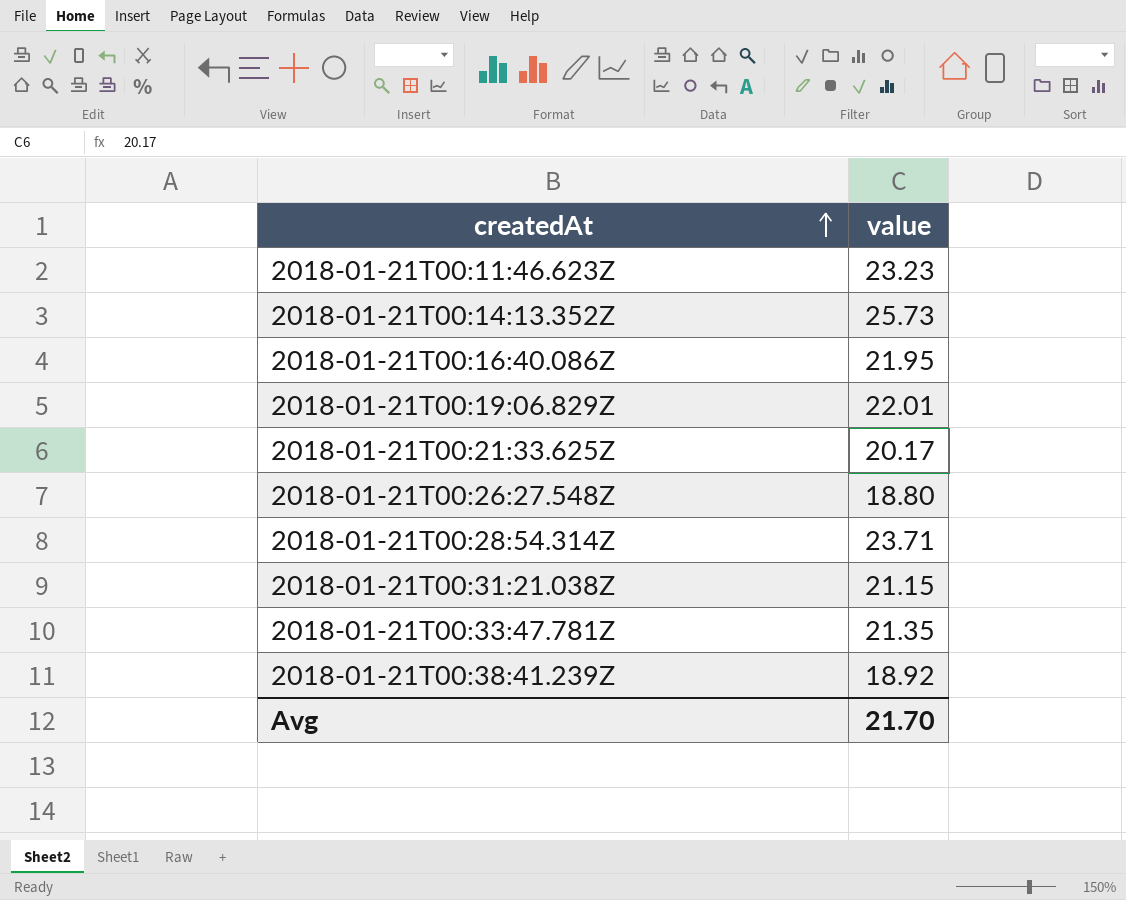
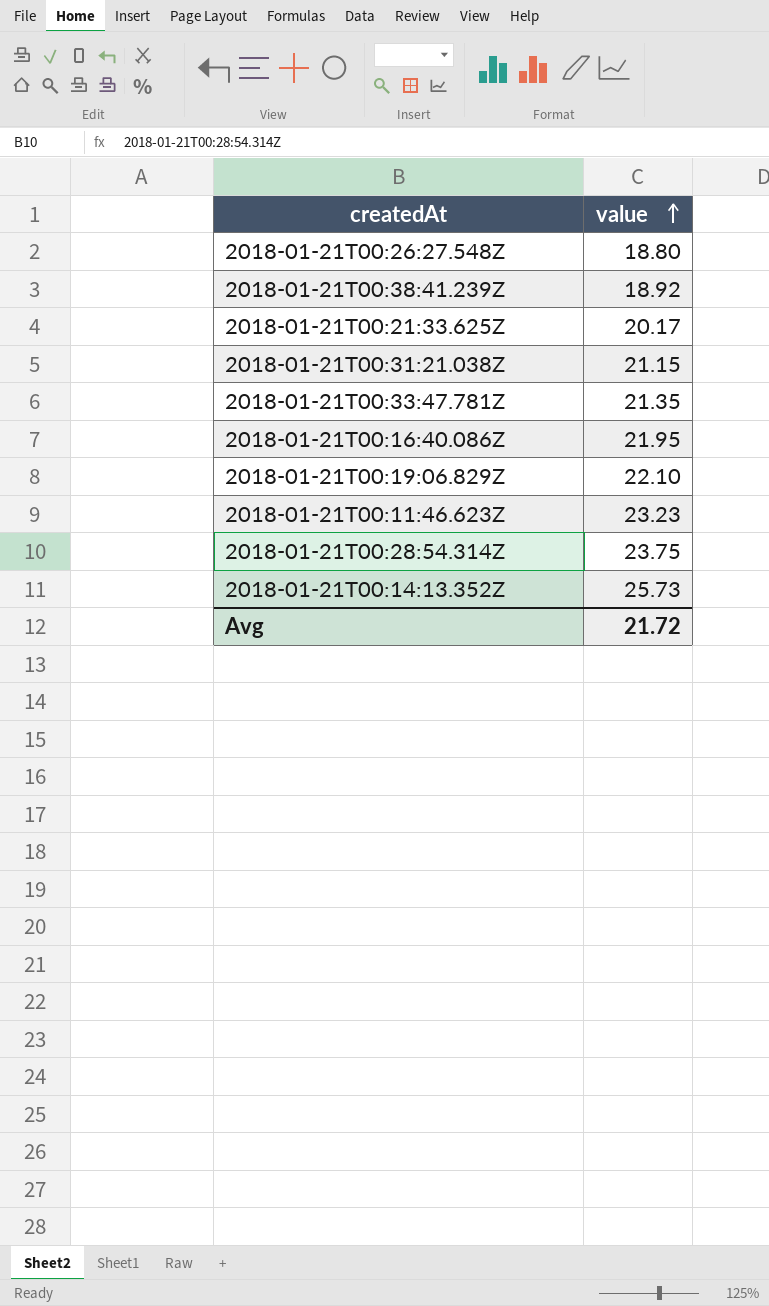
row order: createdAt ascending -> value ascending
2018-01-21T00:19:06.829Z | value: 22.01 -> 22.10
2018-01-21T00:28:54.314Z | value: 23.71 -> 23.75
Avg | value: 21.70 -> 21.72

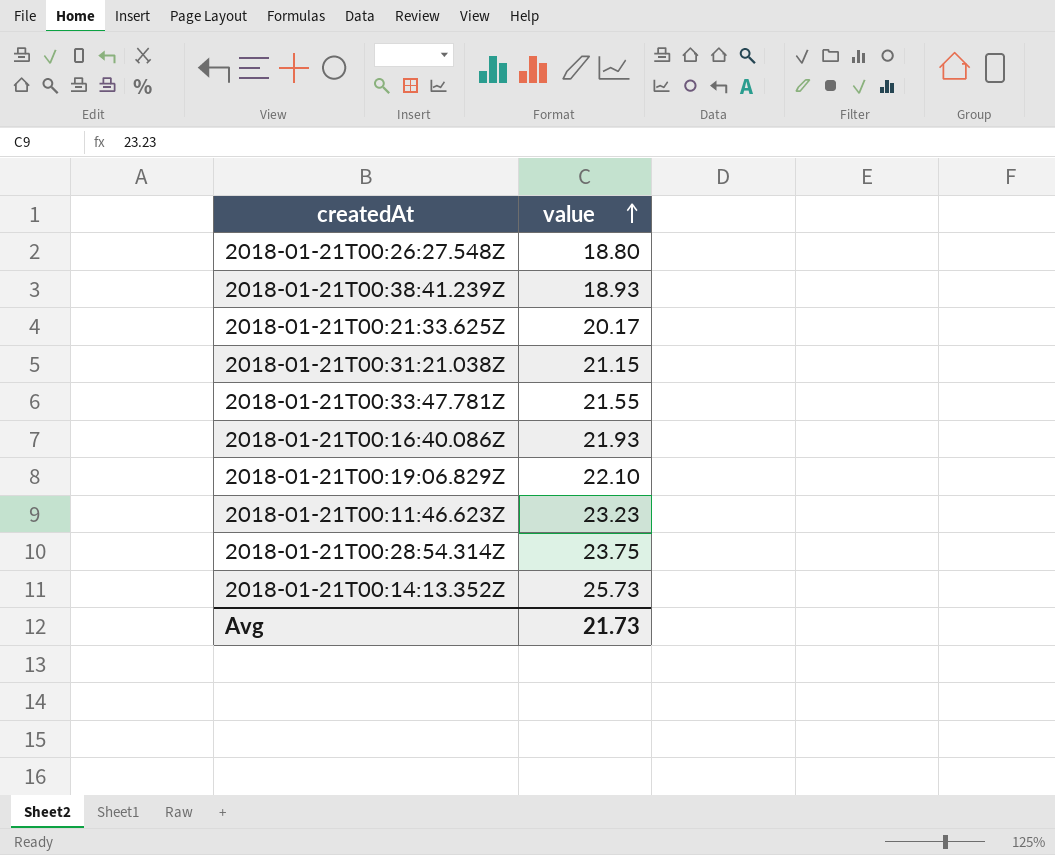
2018-01-21T00:38:41.239Z | value: 18.92 -> 18.93
2018-01-21T00:33:47.781Z | value: 21.35 -> 21.55
2018-01-21T00:16:40.086Z | value: 21.95 -> 21.93
Avg | value: 21.72 -> 21.73

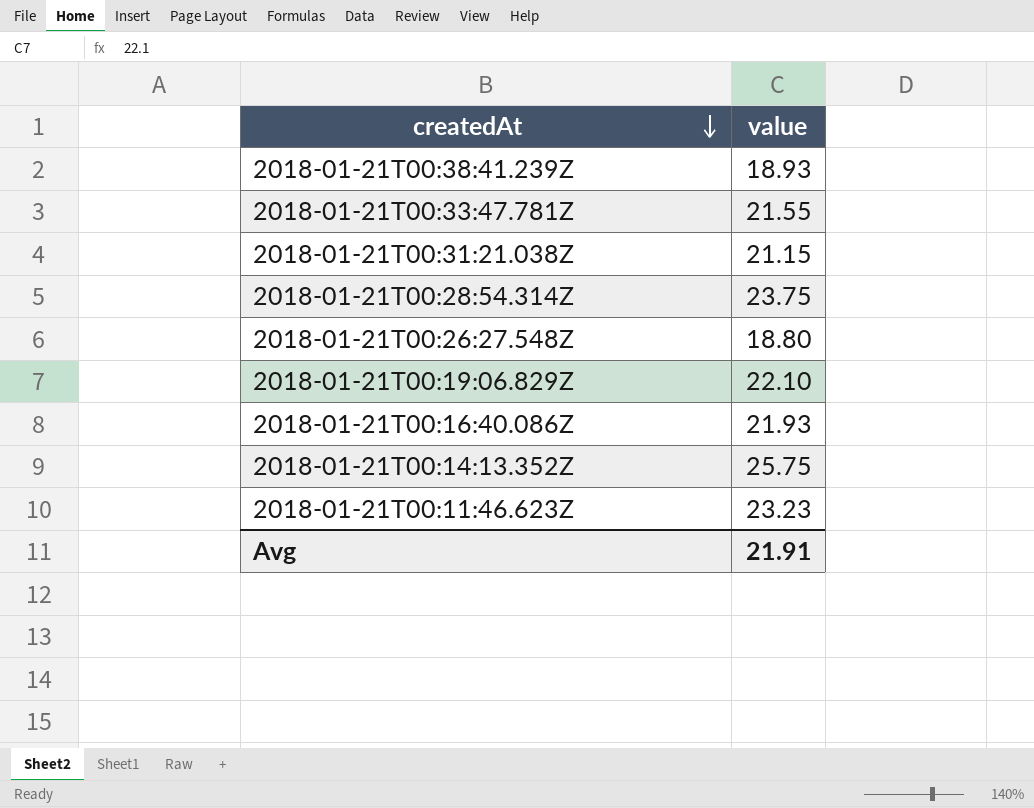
row order: value ascending -> createdAt descending
row 2018-01-21T00:21:33.625Z: 20.17 -> none
2018-01-21T00:14:13.352Z | value: 25.73 -> 25.75
Avg | value: 21.73 -> 21.91

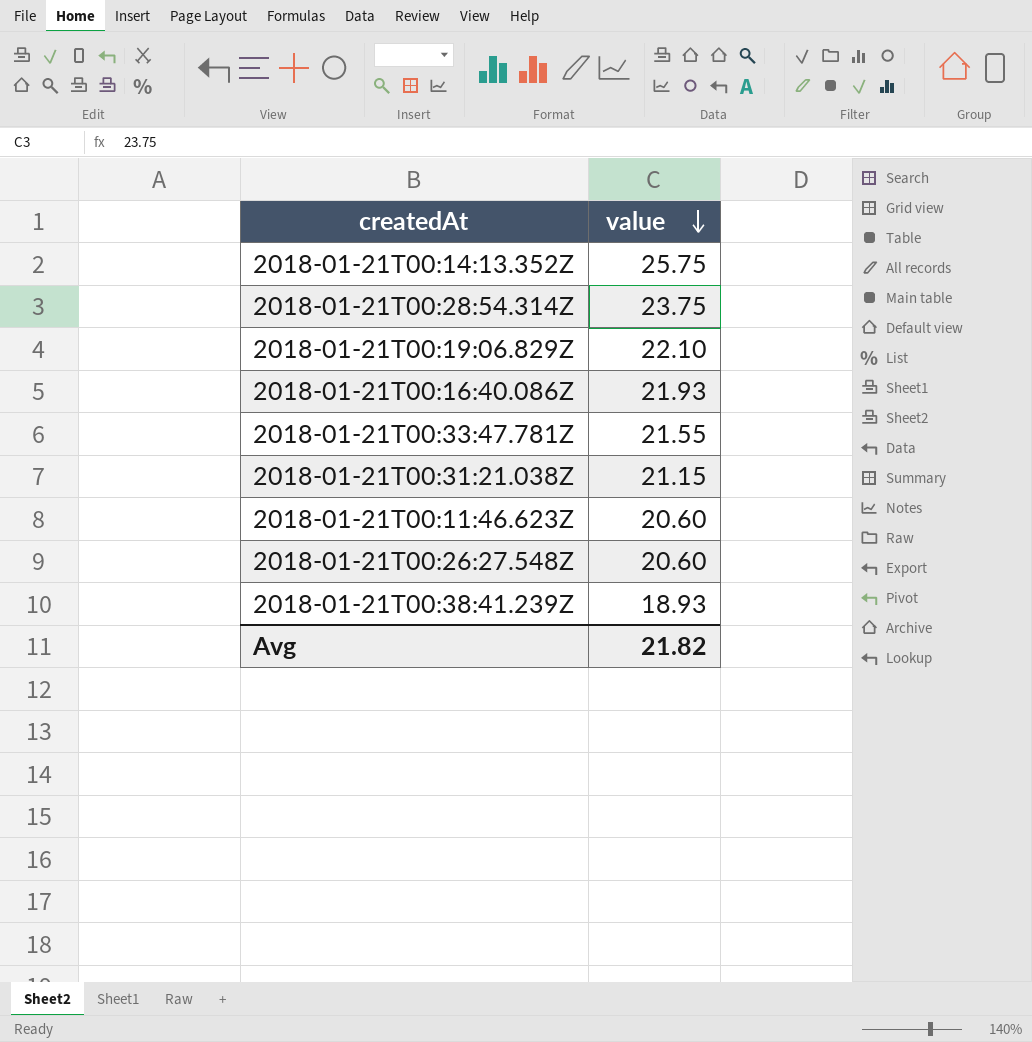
row order: createdAt descending -> value descending
2018-01-21T00:11:46.623Z | value: 23.23 -> 20.60
2018-01-21T00:26:27.548Z | value: 18.80 -> 20.60
Avg | value: 21.91 -> 21.82

